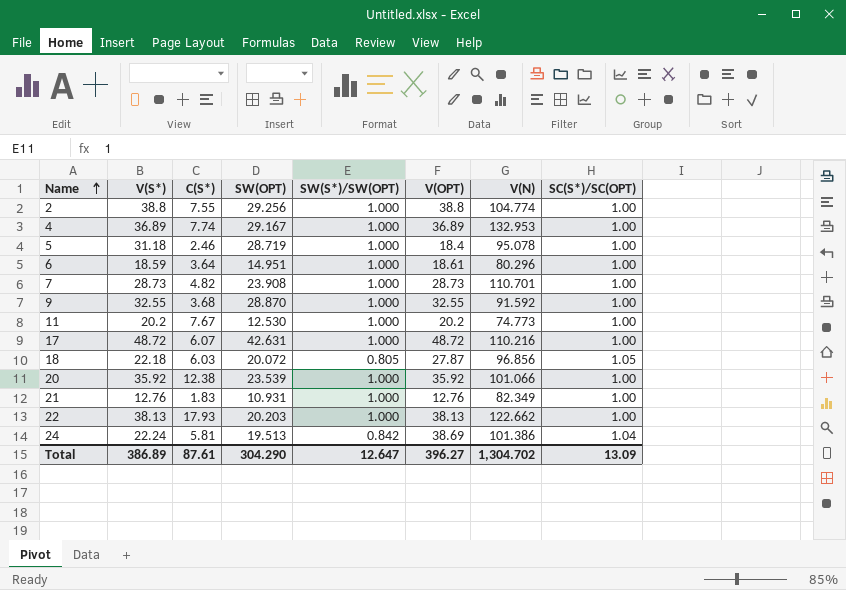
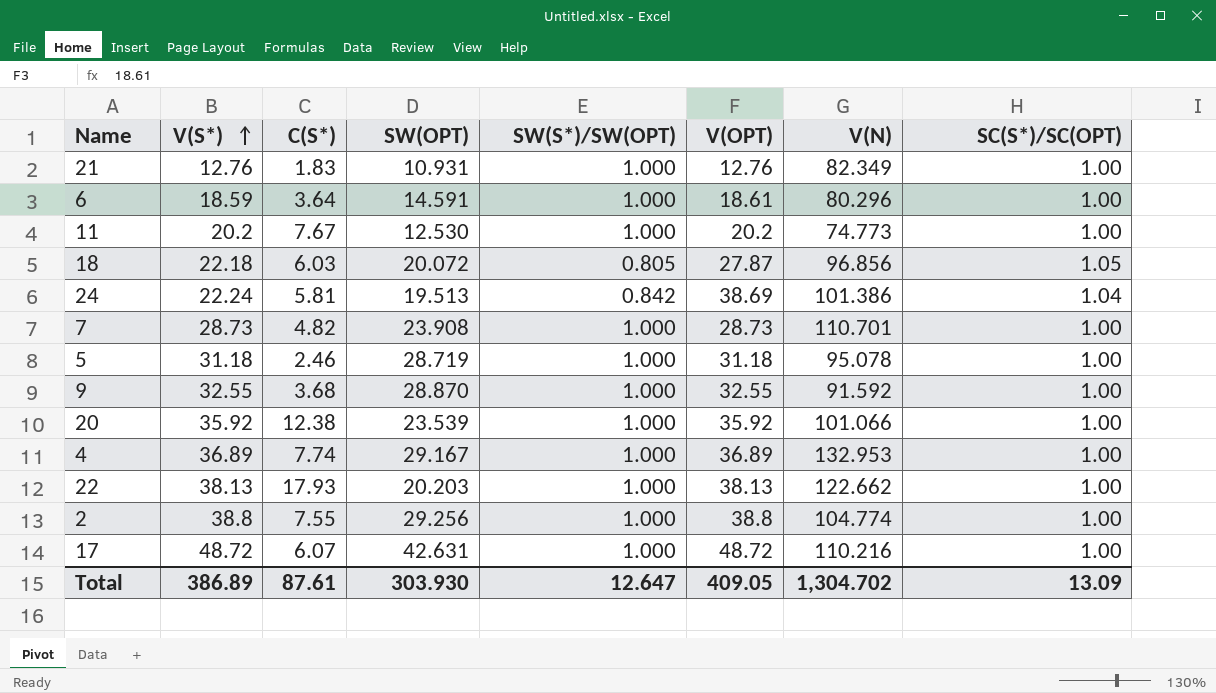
row order: Name ascending -> V(S*) ascending
6 | SW(OPT): 14.951 -> 14.591
5 | V(OPT): 18.4 -> 31.18
Total | SW(OPT): 304.290 -> 303.930
Total | V(OPT): 396.27 -> 409.05

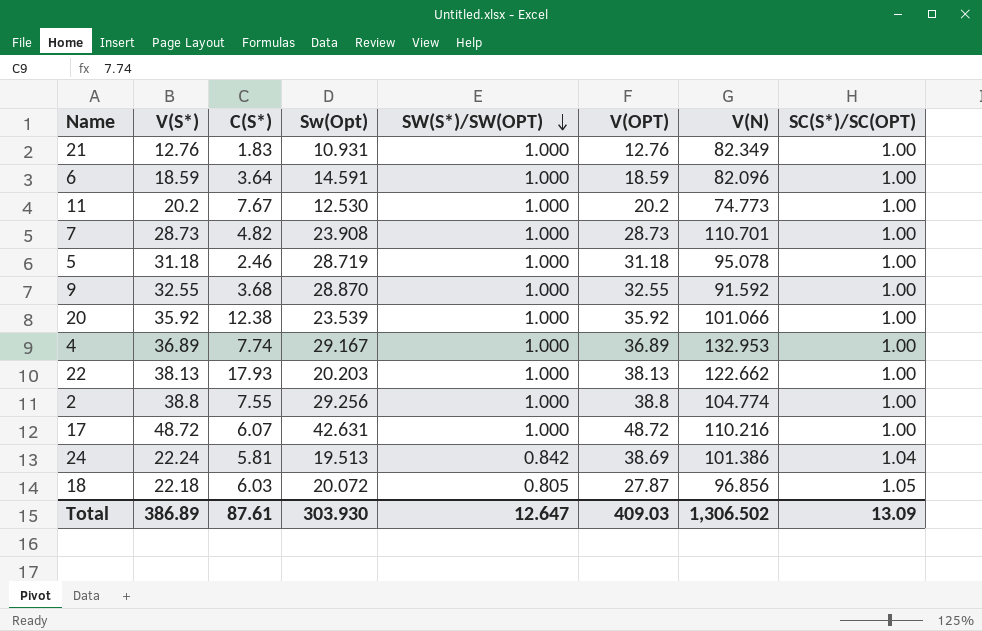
row order: V(S*) ascending -> SW(S*)/SW(OPT) descending
column name: SW(OPT) -> Sw(Opt)
6 | V(OPT): 18.61 -> 18.59
6 | V(N): 80.296 -> 82.096
Total | V(OPT): 409.05 -> 409.03
Total | V(N): 1,304.702 -> 1,306.502

